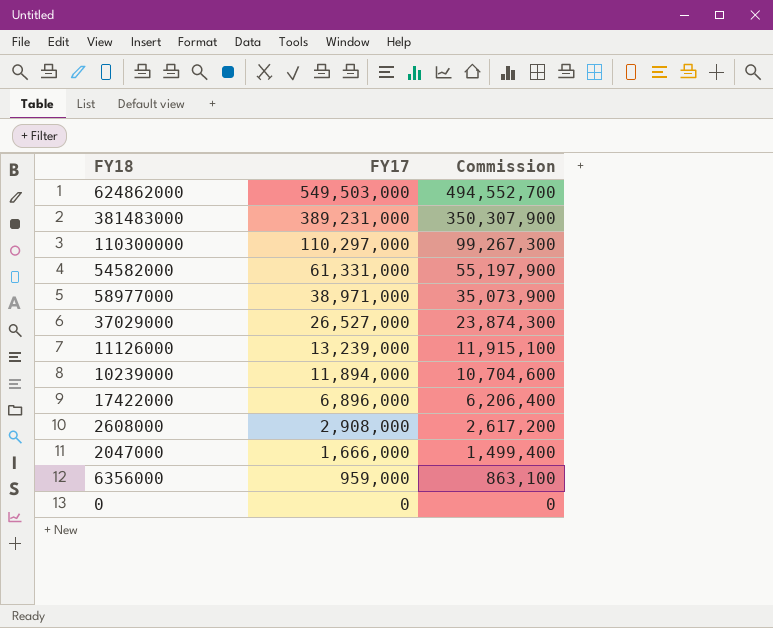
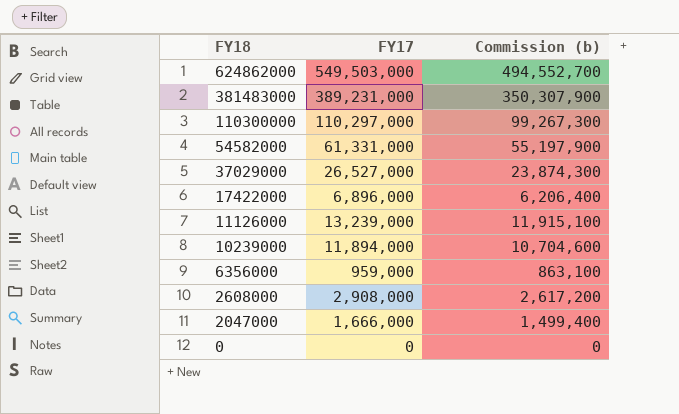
row order: FY17 descending -> FY18 descending
column name: Commission -> Commission (b)
row 58977000: 38,971,000 | 35,073,900 -> none

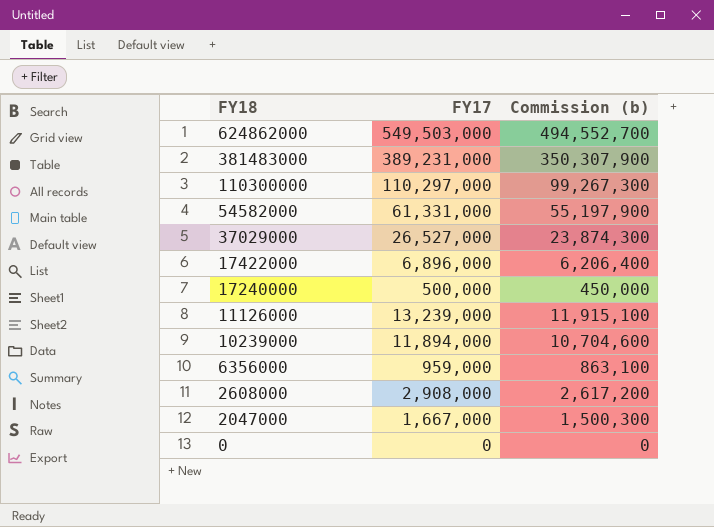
row 17240000: none -> 500,000 | 450,000
2047000 | FY17: 1,666,000 -> 1,667,000
2047000 | Commission (b): 1,499,400 -> 1,500,300

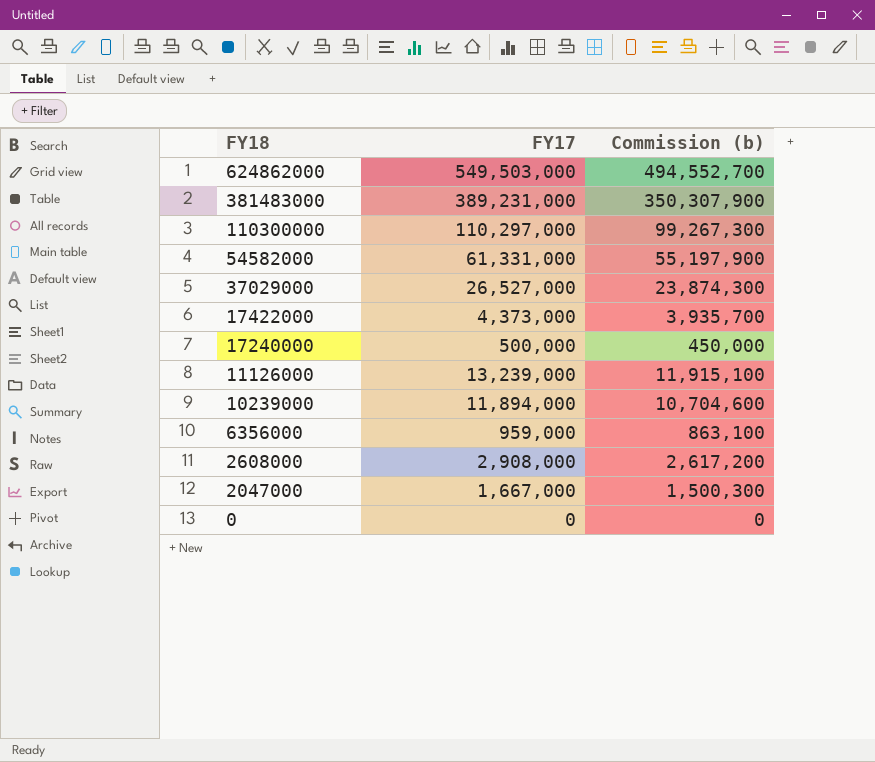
17422000 | FY17: 6,896,000 -> 4,373,000
17422000 | Commission (b): 6,206,400 -> 3,935,700

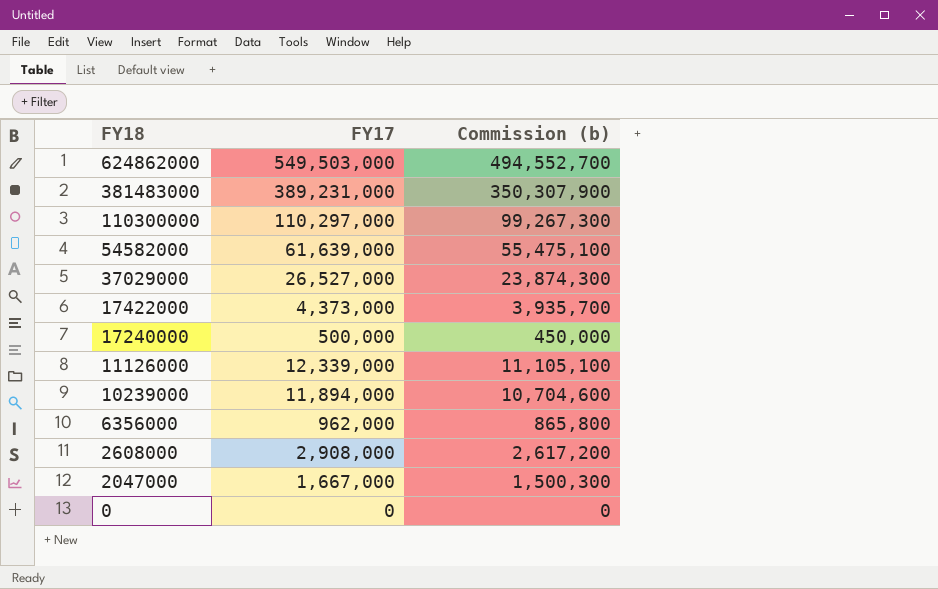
54582000 | FY17: 61,331,000 -> 61,639,000
54582000 | Commission (b): 55,197,900 -> 55,475,100
11126000 | FY17: 13,239,000 -> 12,339,000
11126000 | Commission (b): 11,915,100 -> 11,105,100
6356000 | FY17: 959,000 -> 962,000
6356000 | Commission (b): 863,100 -> 865,800

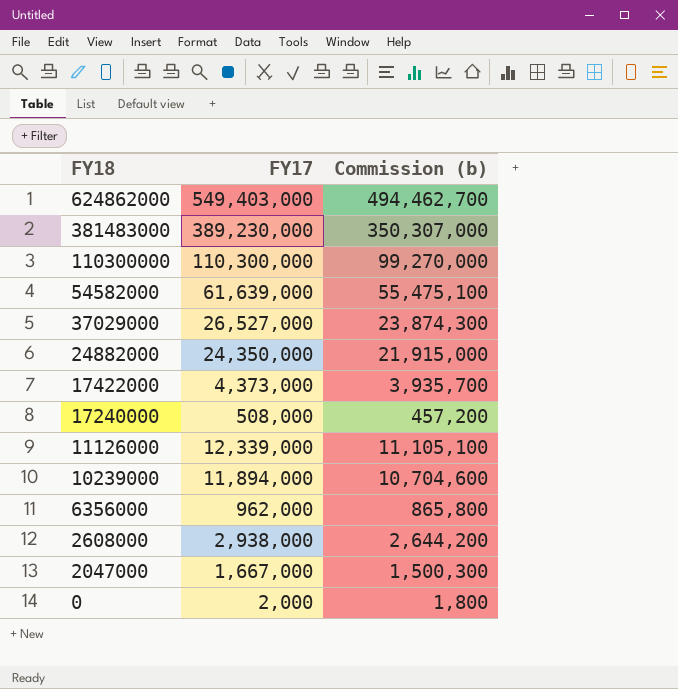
624862000 | FY17: 549,503,000 -> 549,403,000
624862000 | Commission (b): 494,552,700 -> 494,462,700
381483000 | FY17: 389,231,000 -> 389,230,000
381483000 | Commission (b): 350,307,900 -> 350,307,000
110300000 | FY17: 110,297,000 -> 110,300,000
110300000 | Commission (b): 99,267,300 -> 99,270,000
row 24882000: none -> 24,350,000 | 21,915,000
17240000 | FY17: 500,000 -> 508,000
17240000 | Commission (b): 450,000 -> 457,200
2608000 | FY17: 2,908,000 -> 2,938,000
2608000 | Commission (b): 2,617,200 -> 2,644,200
0 | FY17: 0 -> 2,000
0 | Commission (b): 0 -> 1,800

